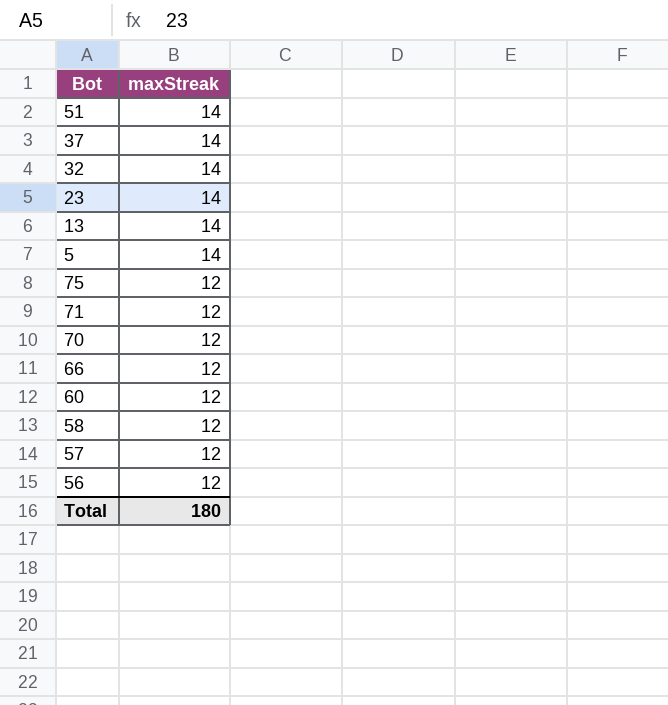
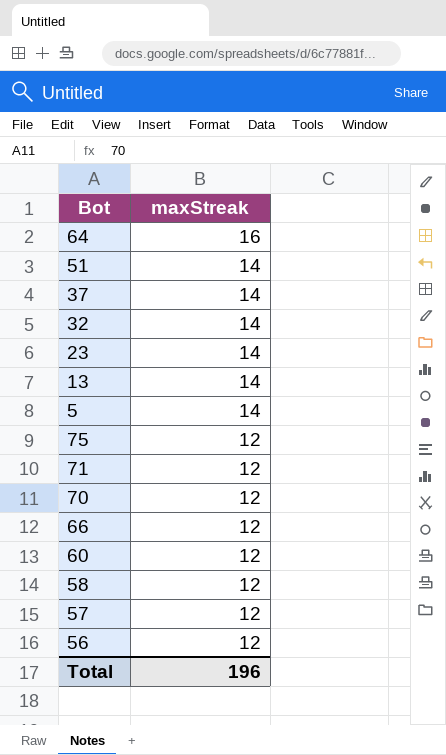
row 64: none -> 16
Total | maxStreak: 180 -> 196

